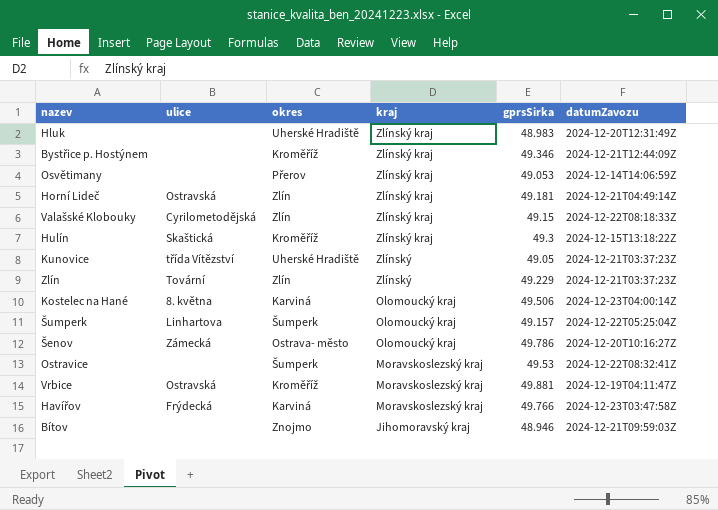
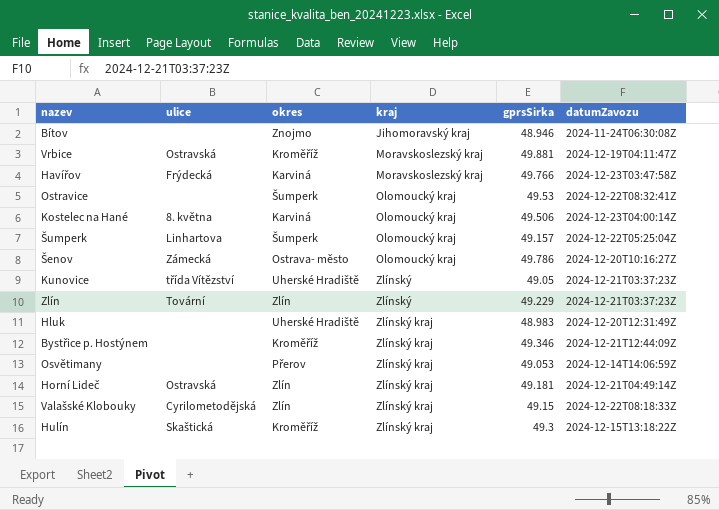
row order: kraj descending -> kraj ascending
Bítov | datumZavozu: 2024-12-21T09:59:03Z -> 2024-11-24T06:30:08Z
Ostravice | kraj: Moravskoslezský kraj -> Olomoucký kraj

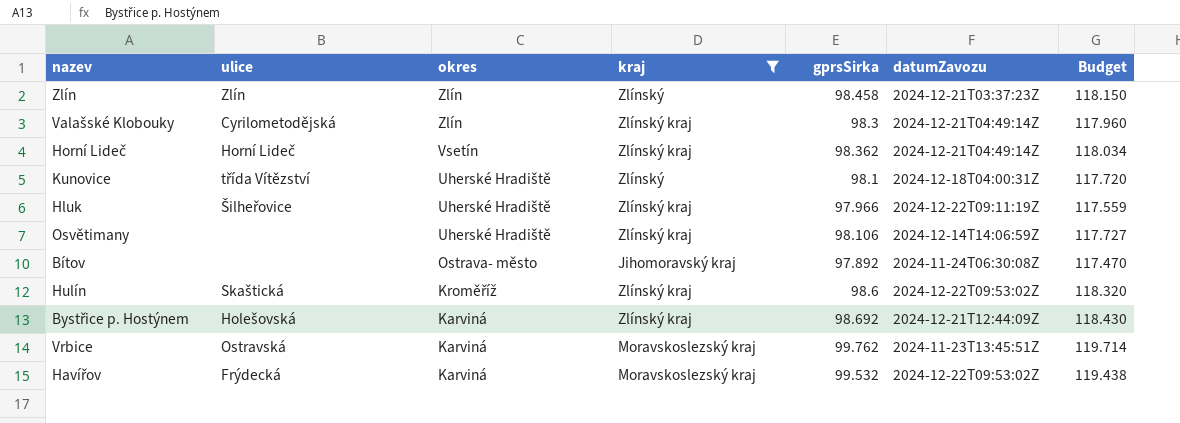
filter: none -> kraj != Olomoucký kraj
row order: kraj ascending -> okres descending
column Budget | formula: none -> [gprsSirka] * 1.2
Zlín | ulice: Tovární -> Zlín
Zlín | gprsSirka: 49.229 -> 98.458
Valašské Klobouky | gprsSirka: 49.15 -> 98.3
Valašské Klobouky | datumZavozu: 2024-12-22T08:18:33Z -> 2024-12-21T04:49:14Z
Horní Lideč | ulice: Ostravská -> Horní Lideč
Horní Lideč | okres: Zlín -> Vsetín
Horní Lideč | gprsSirka: 49.181 -> 98.362
Kunovice | gprsSirka: 49.05 -> 98.1
Kunovice | datumZavozu: 2024-12-21T03:37:23Z -> 2024-12-18T04:00:31Z
Hluk | ulice: none -> Šilheřovice
Hluk | gprsSirka: 48.983 -> 97.966
Hluk | datumZavozu: 2024-12-20T12:31:49Z -> 2024-12-22T09:11:19Z
Osvětimany | okres: Přerov -> Uherské Hradiště
Osvětimany | gprsSirka: 49.053 -> 98.106
Bítov | okres: Znojmo -> Ostrava- město
Bítov | gprsSirka: 48.946 -> 97.892
Hulín | gprsSirka: 49.3 -> 98.6
Hulín | datumZavozu: 2024-12-15T13:18:22Z -> 2024-12-22T09:53:02Z
Bystřice p. Hostýnem | ulice: none -> Holešovská
Bystřice p. Hostýnem | okres: Kroměříž -> Karviná
Bystřice p. Hostýnem | gprsSirka: 49.346 -> 98.692
Vrbice | okres: Kroměříž -> Karviná
Vrbice | gprsSirka: 49.881 -> 99.762
Vrbice | datumZavozu: 2024-12-19T04:11:47Z -> 2024-11-23T13:45:51Z
Havířov | gprsSirka: 49.766 -> 99.532
Havířov | datumZavozu: 2024-12-23T03:47:58Z -> 2024-12-22T09:53:02Z

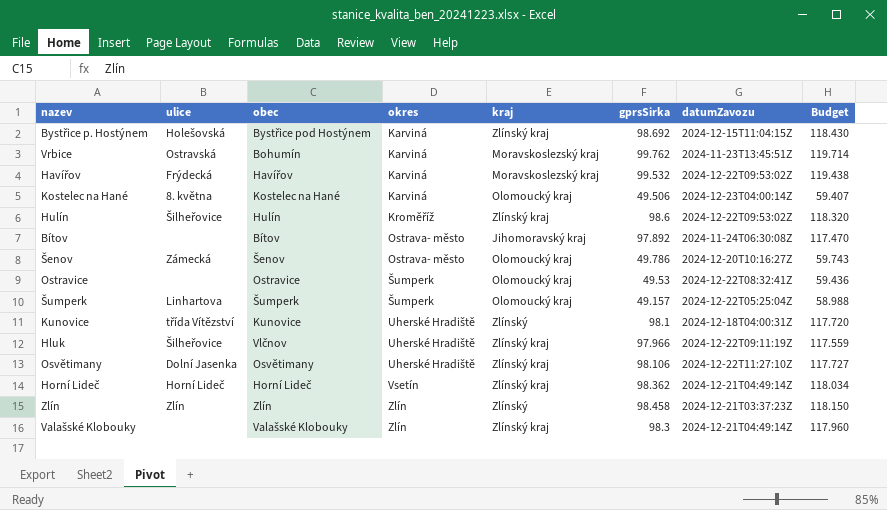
filter: kraj != Olomoucký kraj -> none
row order: okres descending -> okres ascending
column obec | position: none -> 3
Bystřice p. Hostýnem | datumZavozu: 2024-12-21T12:44:09Z -> 2024-12-15T11:04:15Z
Hulín | ulice: Skaštická -> Šilheřovice
Osvětimany | ulice: none -> Dolní Jasenka
Osvětimany | datumZavozu: 2024-12-14T14:06:59Z -> 2024-12-22T11:27:10Z
Valašské Klobouky | ulice: Cyrilometodějská -> none

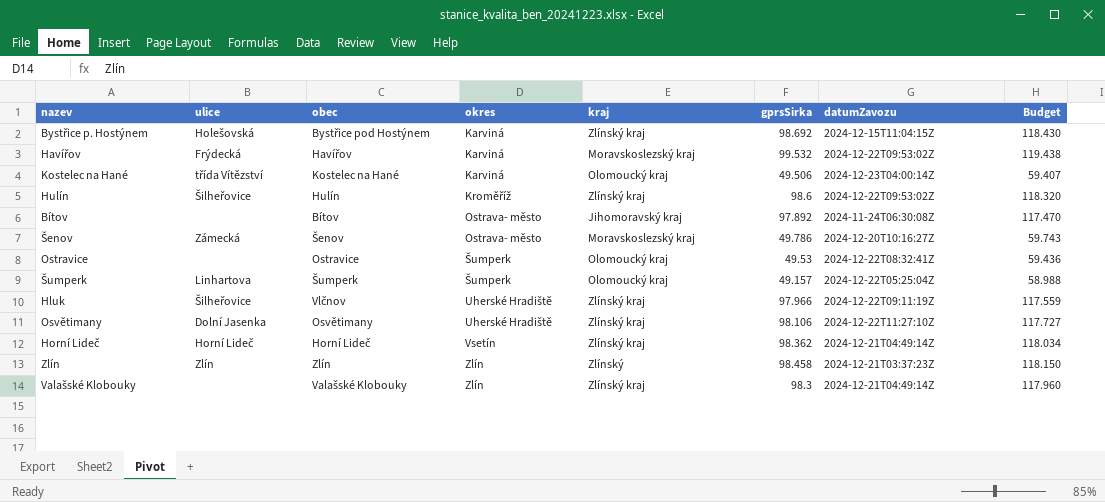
row Vrbice: Ostravská | Bohumín | Karviná | Moravskoslezský kraj | 99.762 | 2024-11-23T13:45:51Z | 119.714 -> none
row Kunovice: třída Vítězství | Kunovice | Uherské Hradiště | Zlínský | 98.1 | 2024-12-18T04:00:31Z | 117.720 -> none
Kostelec na Hané | ulice: 8. května -> třída Vítězství
Šenov | kraj: Olomoucký kraj -> Moravskoslezský kraj

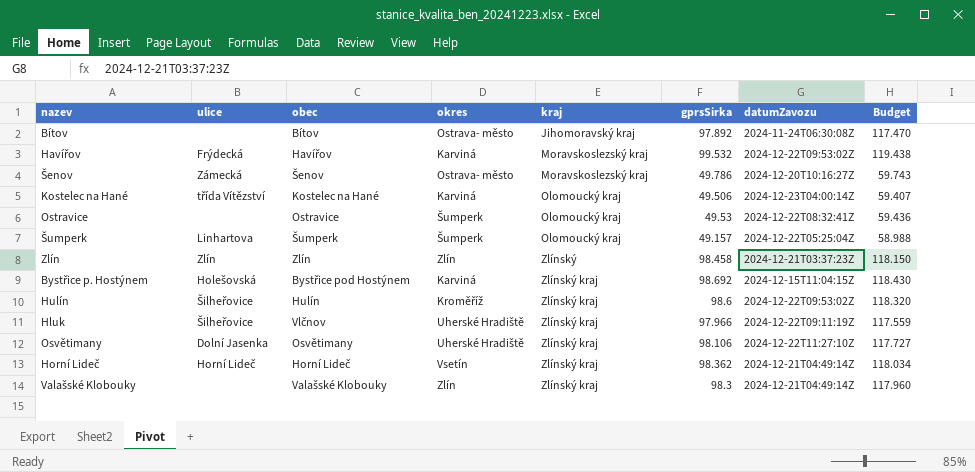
row order: okres ascending -> kraj ascending

